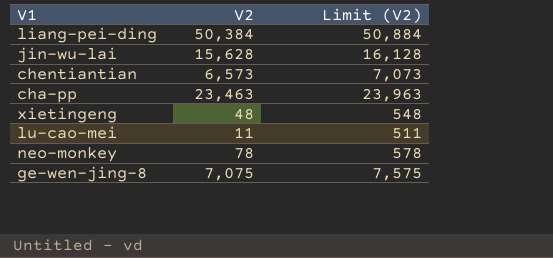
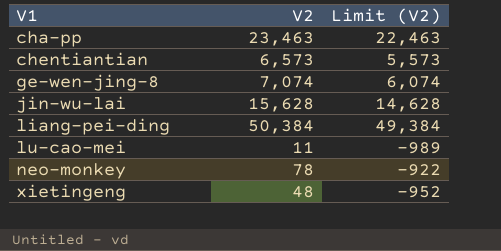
row order: none -> V1 ascending
column Limit (V2) | formula: [V2] + 500 -> [V2] - 1000
ge-wen-jing-8 | V2: 7,075 -> 7,074

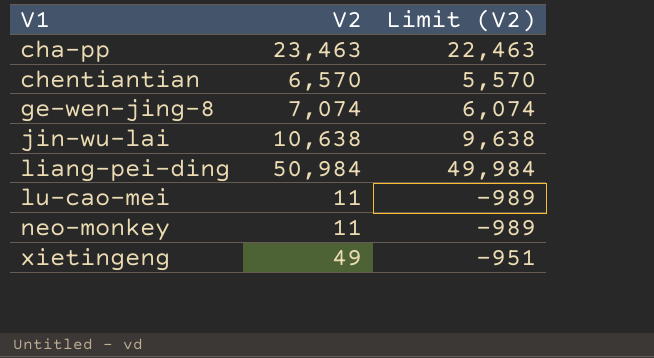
chentiantian | V2: 6,573 -> 6,570
chentiantian | Limit (V2): 5,573 -> 5,570
jin-wu-lai | V2: 15,628 -> 10,638
jin-wu-lai | Limit (V2): 14,628 -> 9,638
liang-pei-ding | V2: 50,384 -> 50,984
liang-pei-ding | Limit (V2): 49,384 -> 49,984
neo-monkey | V2: 78 -> 11
neo-monkey | Limit (V2): -922 -> -989
xietingeng | V2: 48 -> 49
xietingeng | Limit (V2): -952 -> -951

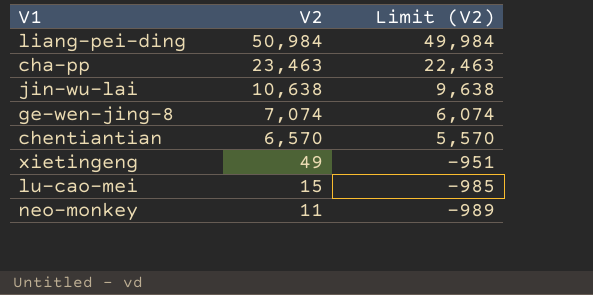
row order: V1 ascending -> V2 descending
lu-cao-mei | V2: 11 -> 15
lu-cao-mei | Limit (V2): -989 -> -985

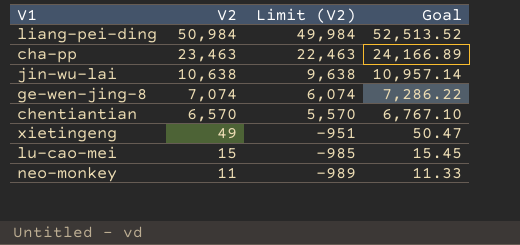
column Goal | formula: none -> [V2] * 1.03

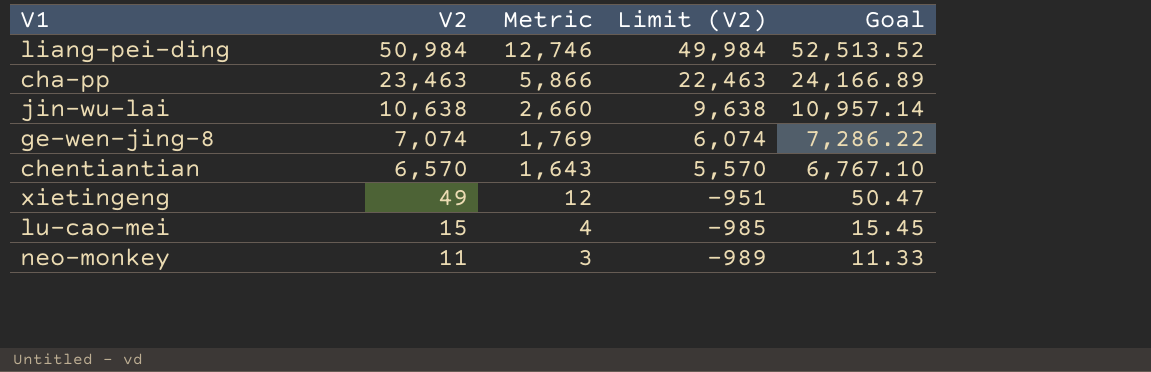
column Metric | formula: none -> [V2] * 0.25

